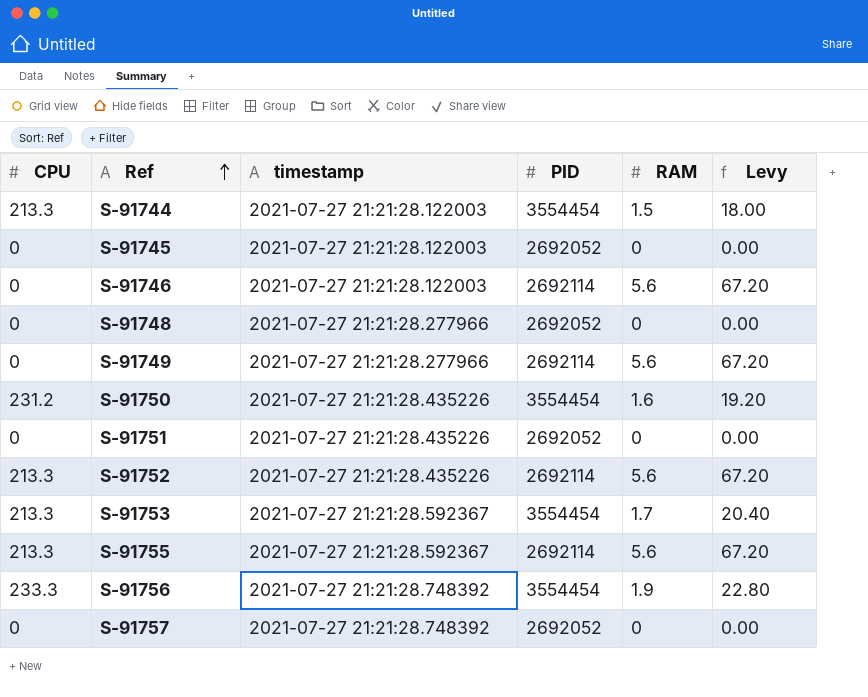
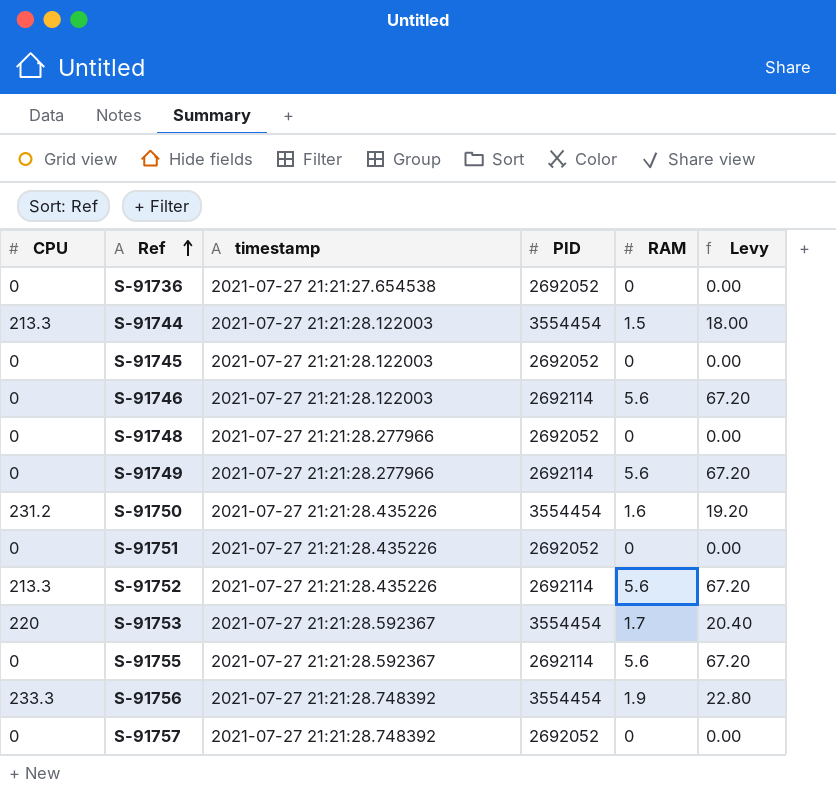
row S-91736: none -> 0 | 2021-07-27 21:21:27.654538 | 2692052 | 0 | 0.00
S-91753 | CPU: 213.3 -> 220
S-91755 | CPU: 213.3 -> 0

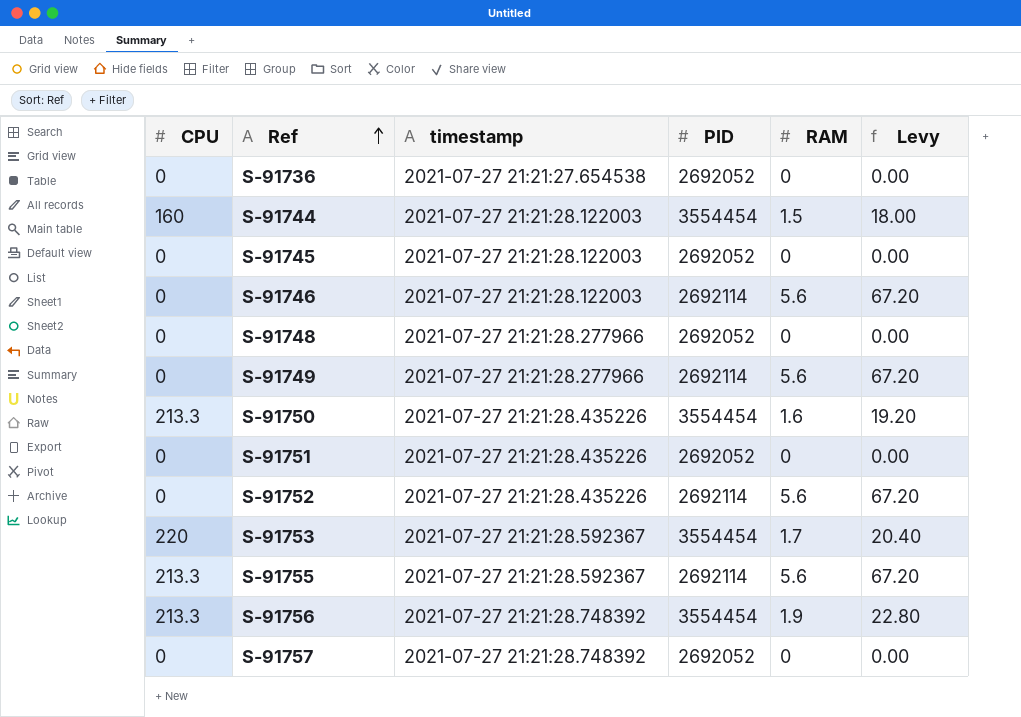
S-91744 | CPU: 213.3 -> 160
S-91750 | CPU: 231.2 -> 213.3
S-91752 | CPU: 213.3 -> 0
S-91755 | CPU: 0 -> 213.3
S-91756 | CPU: 233.3 -> 213.3

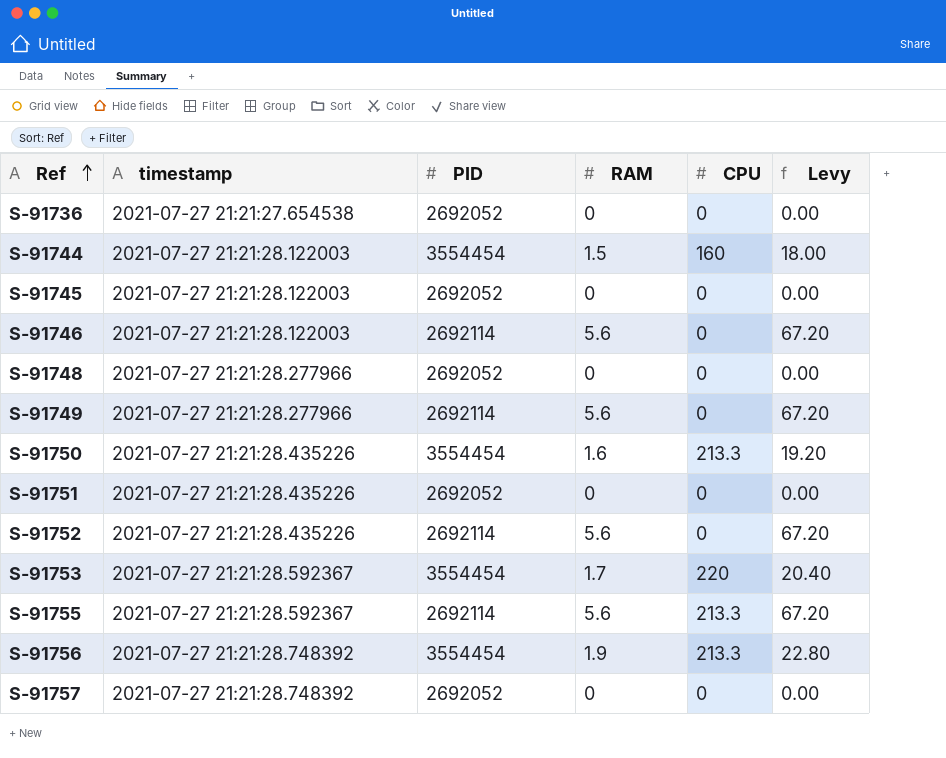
column CPU | position: 1 -> 5

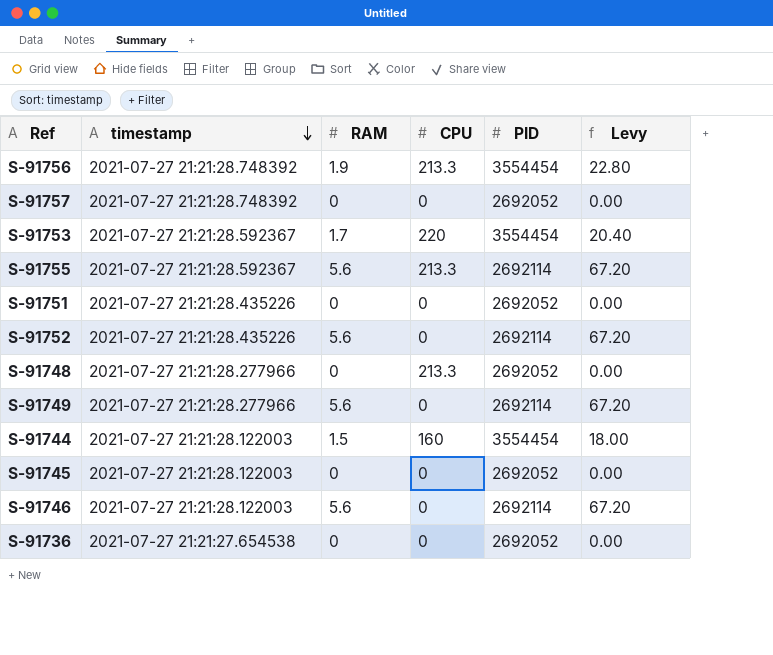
row order: Ref ascending -> timestamp descending
column PID | position: 3 -> 5
row S-91750: 2021-07-27 21:21:28.435226 | 3554454 | 1.6 | 213.3 | 19.20 -> none
S-91748 | CPU: 0 -> 213.3

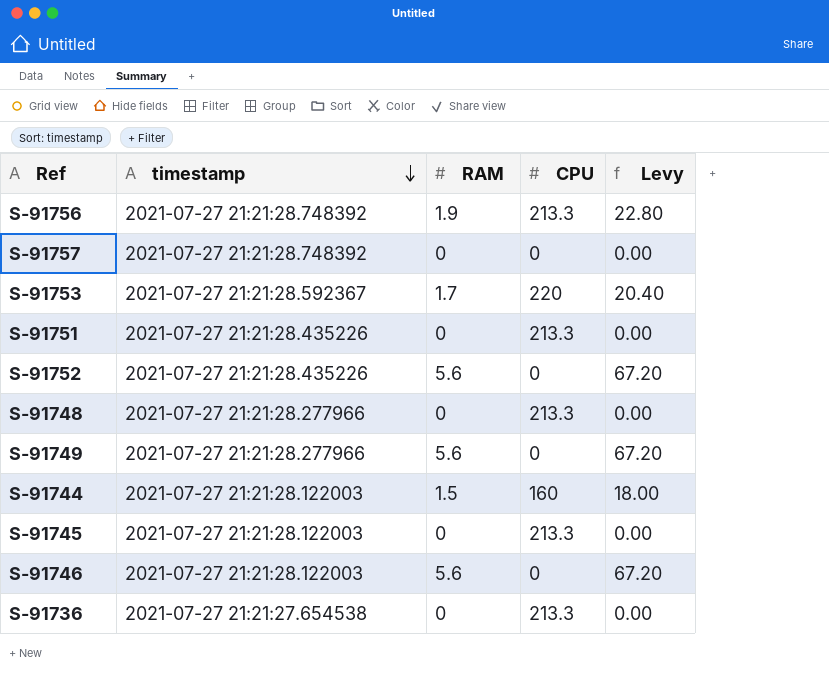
column PID | position: 5 -> none
row S-91755: 2021-07-27 21:21:28.592367 | 5.6 | 213.3 | 2692114 | 67.20 -> none
S-91751 | CPU: 0 -> 213.3
S-91745 | CPU: 0 -> 213.3
S-91736 | CPU: 0 -> 213.3

